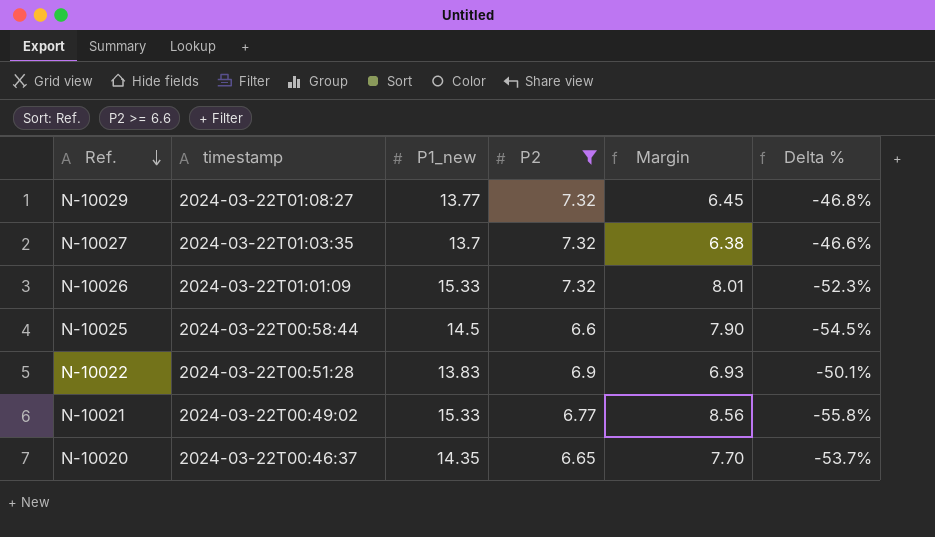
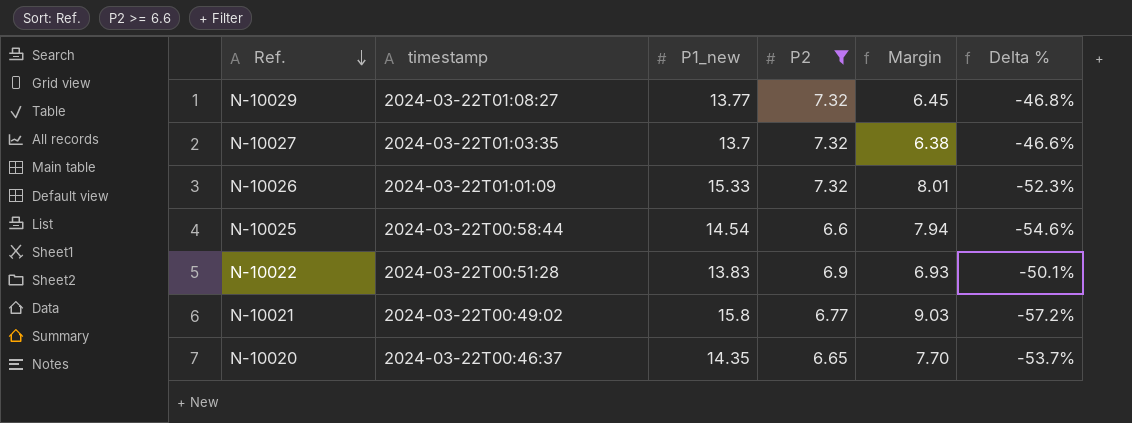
N-10025 | P1_new: 14.5 -> 14.54
N-10025 | Margin: 7.90 -> 7.94
N-10025 | Delta %: -54.5% -> -54.6%
N-10021 | P1_new: 15.33 -> 15.8
N-10021 | Margin: 8.56 -> 9.03
N-10021 | Delta %: -55.8% -> -57.2%

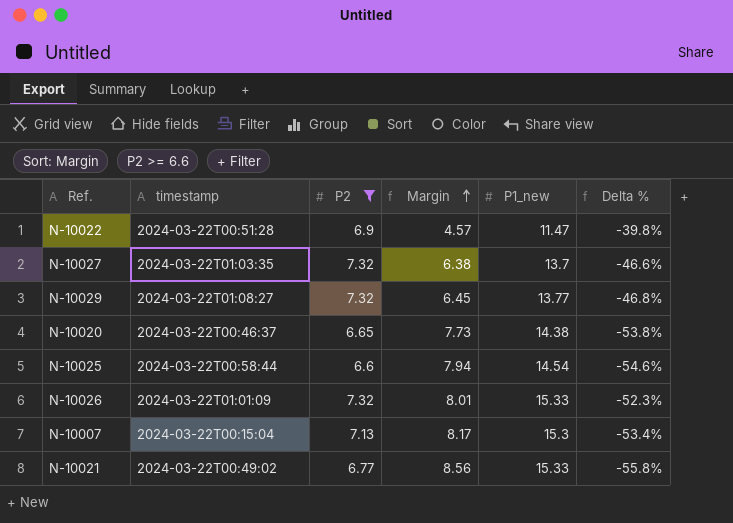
row order: Ref. descending -> Margin ascending
column P1_new | position: 3 -> 5
N-10022 | Margin: 6.93 -> 4.57
N-10022 | P1_new: 13.83 -> 11.47
N-10022 | Delta %: -50.1% -> -39.8%
N-10020 | Margin: 7.70 -> 7.73
N-10020 | P1_new: 14.35 -> 14.38
N-10020 | Delta %: -53.7% -> -53.8%
row N-10007: none -> 2024-03-22T00:15:04 | 7.13 | 8.17 | 15.3 | -53.4%
N-10021 | Margin: 9.03 -> 8.56
N-10021 | P1_new: 15.8 -> 15.33
N-10021 | Delta %: -57.2% -> -55.8%

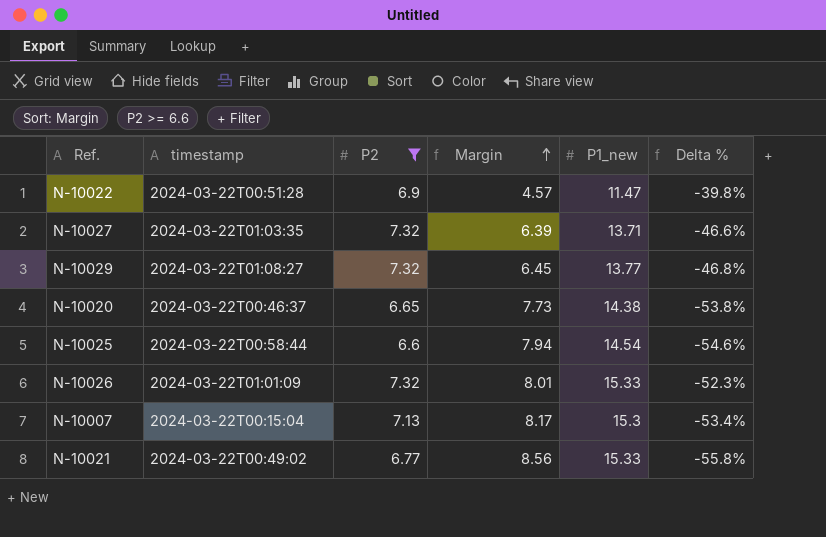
N-10027 | Margin: 6.38 -> 6.39
N-10027 | P1_new: 13.7 -> 13.71

